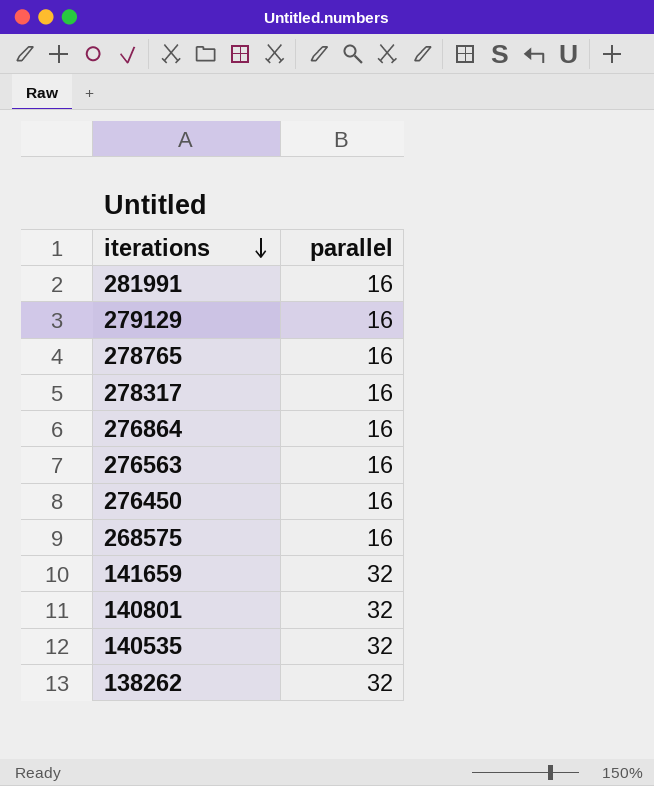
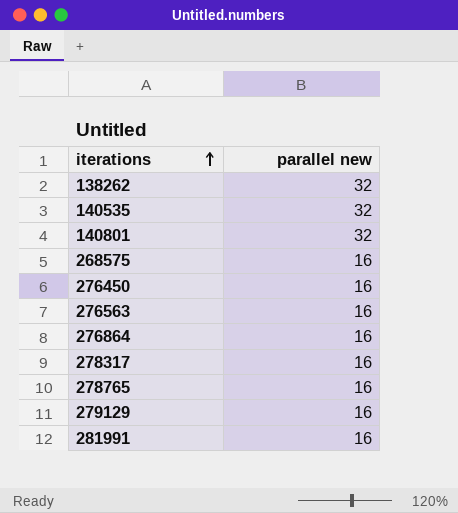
row order: iterations descending -> iterations ascending
column name: parallel -> parallel new
row 141659: 32 -> none

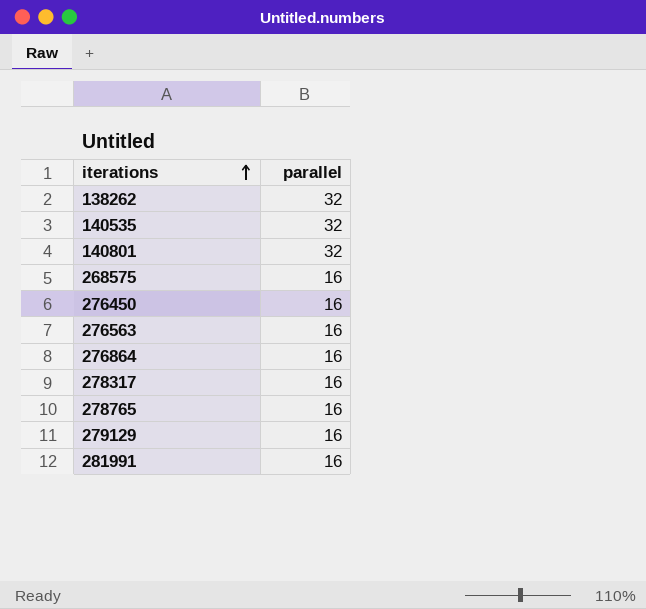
column name: parallel new -> parallel

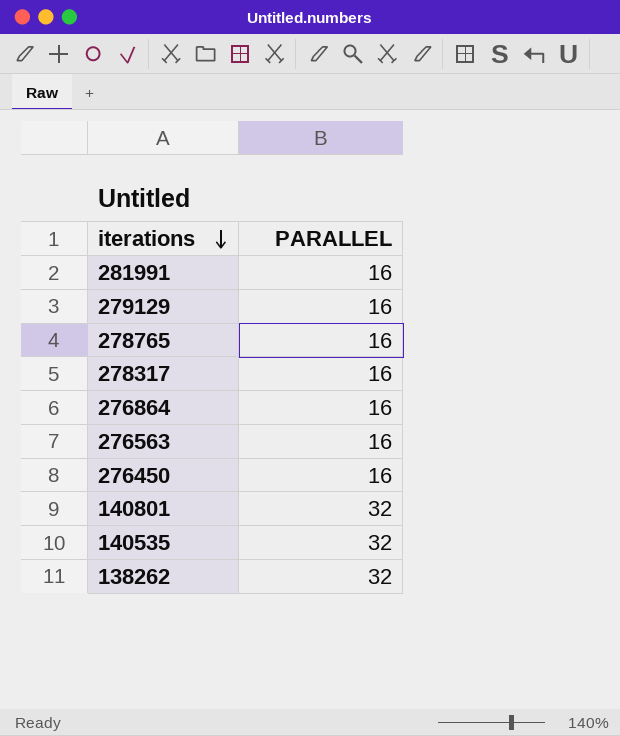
row order: iterations ascending -> iterations descending
column name: parallel -> PARALLEL
row 268575: 16 -> none

